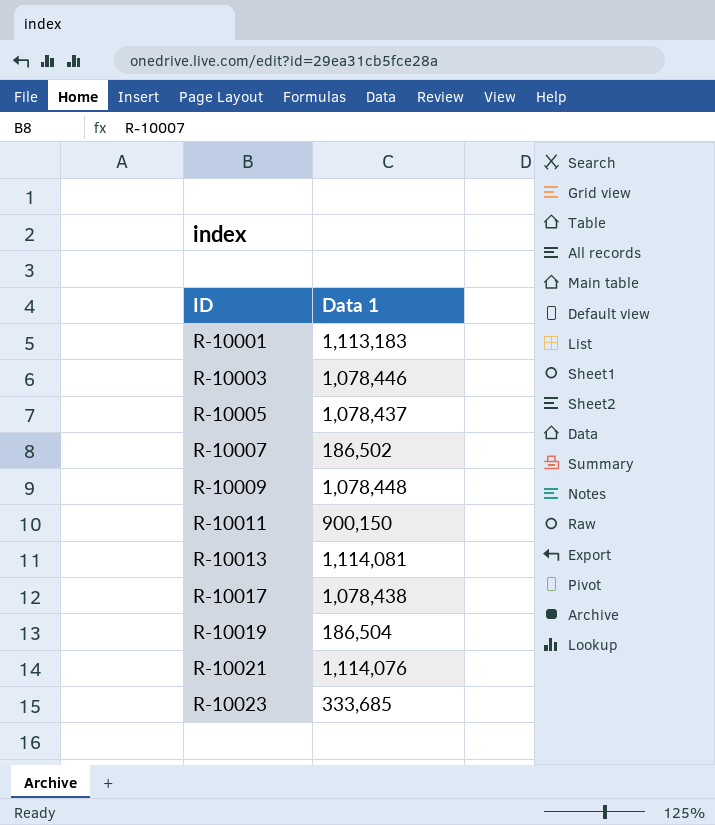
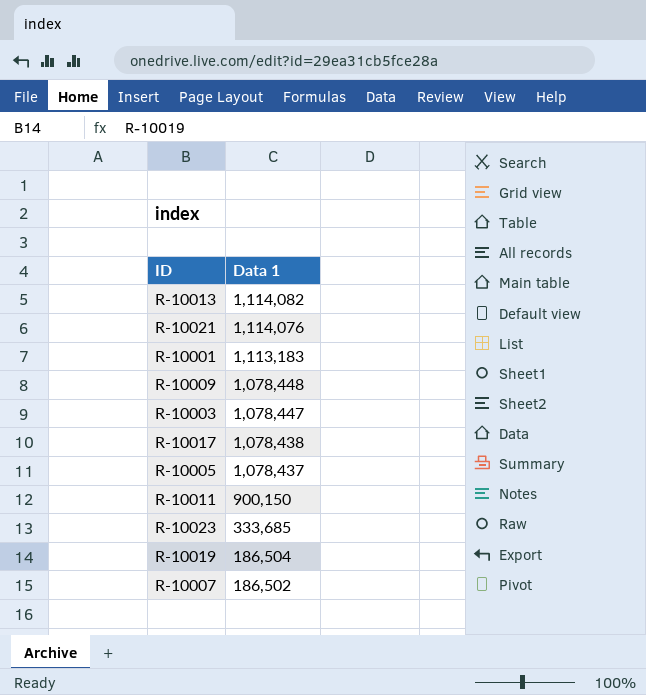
row order: ID ascending -> Data 1 descending
R-10013 | Data 1: 1,114,081 -> 1,114,082
R-10003 | Data 1: 1,078,446 -> 1,078,447

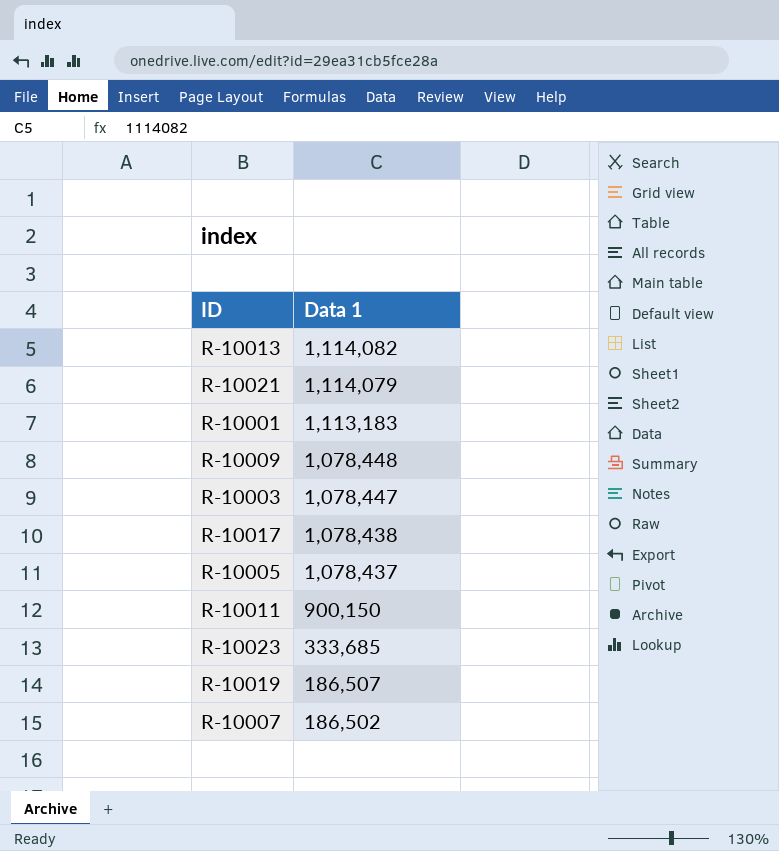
R-10021 | Data 1: 1,114,076 -> 1,114,079
R-10019 | Data 1: 186,504 -> 186,507

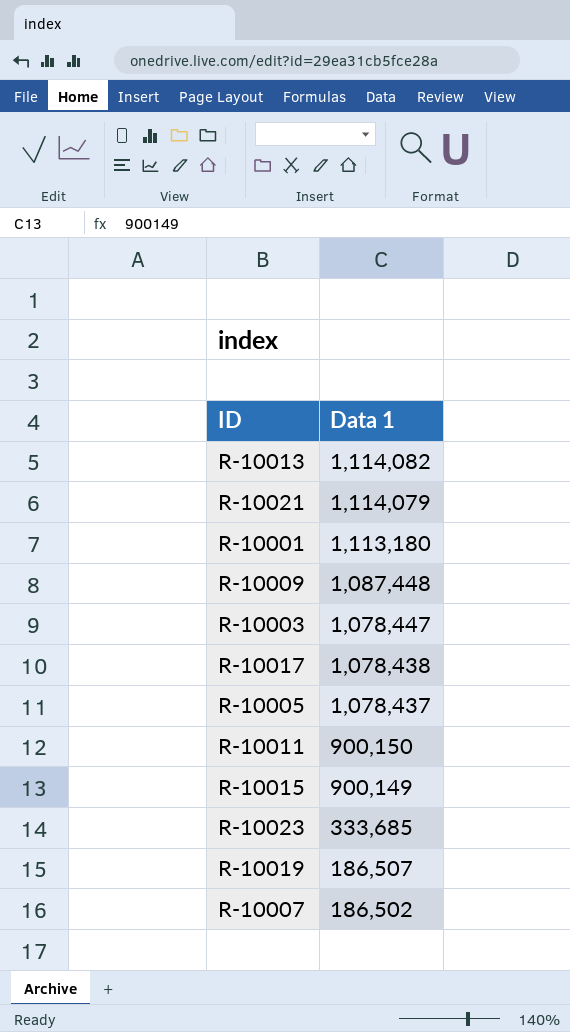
R-10001 | Data 1: 1,113,183 -> 1,113,180
R-10009 | Data 1: 1,078,448 -> 1,087,448
row R-10015: none -> 900,149

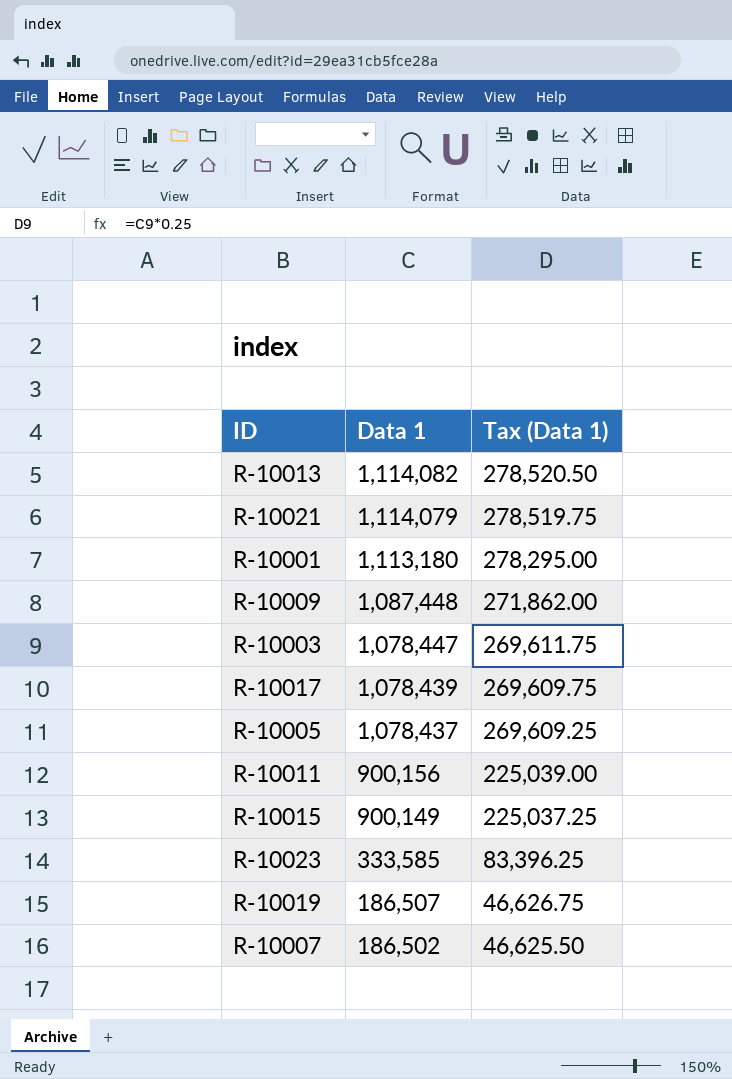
column Tax (Data 1) | formula: none -> [Data 1] * 0.25
R-10017 | Data 1: 1,078,438 -> 1,078,439
R-10011 | Data 1: 900,150 -> 900,156
R-10023 | Data 1: 333,685 -> 333,585

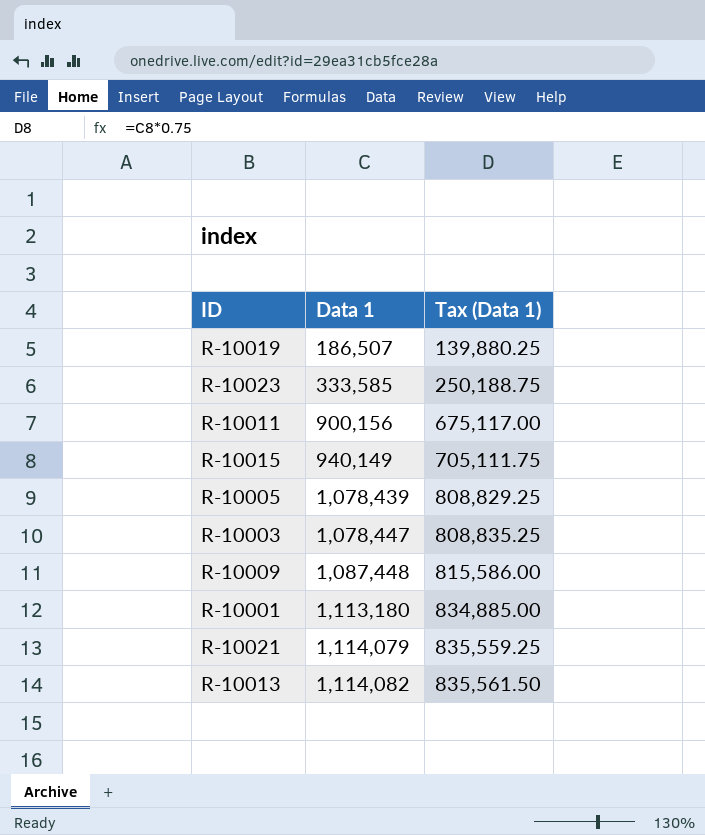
row order: Data 1 descending -> Data 1 ascending
column Tax (Data 1) | formula: [Data 1] * 0.25 -> [Data 1] * 0.75
row R-10017: 1,078,439 | 269,609.75 -> none
row R-10007: 186,502 | 46,625.50 -> none
R-10015 | Data 1: 900,149 -> 940,149
R-10005 | Data 1: 1,078,437 -> 1,078,439

